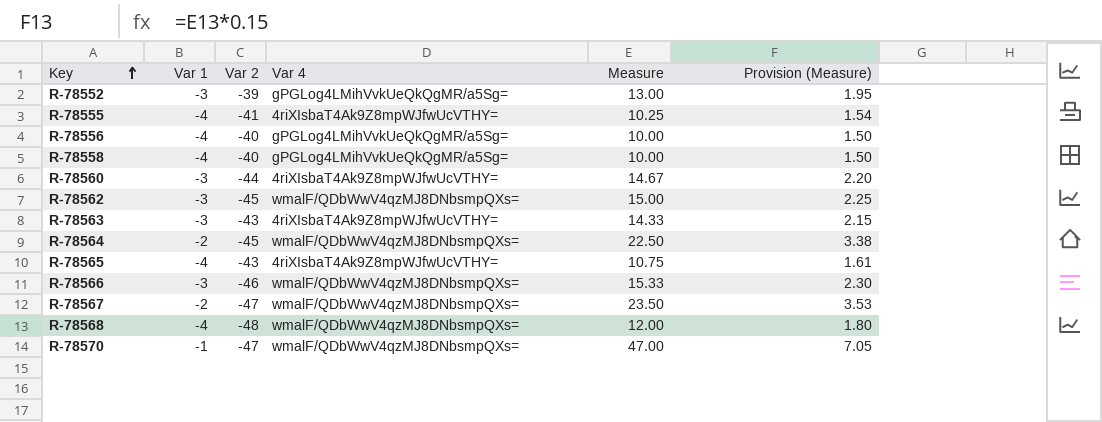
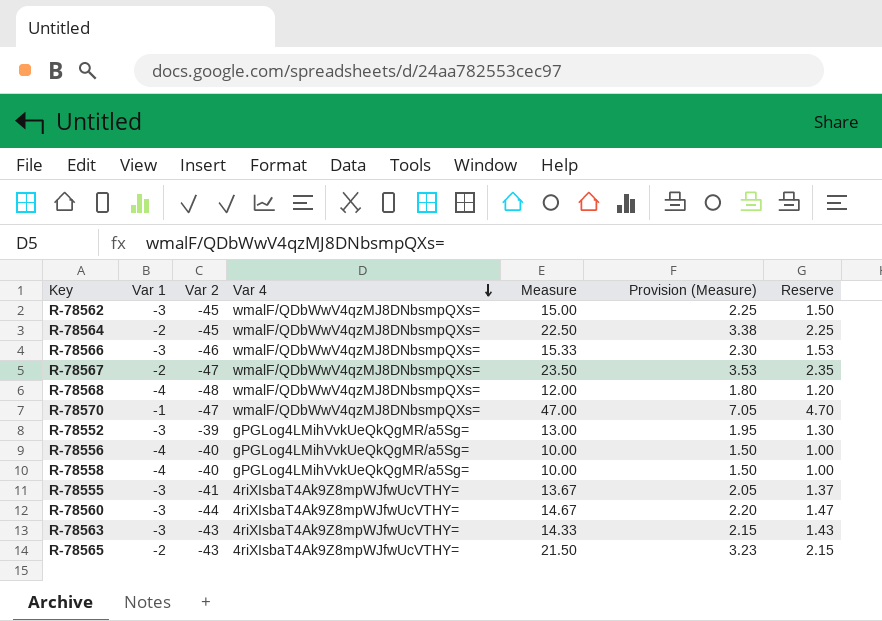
row order: Key ascending -> Var 4 descending
column Reserve | formula: none -> [Measure] * 0.1
R-78555 | Var 1: -4 -> -3
R-78555 | Measure: 10.25 -> 13.67
R-78555 | Provision (Measure): 1.54 -> 2.05
R-78565 | Var 1: -4 -> -2
R-78565 | Measure: 10.75 -> 21.50
R-78565 | Provision (Measure): 1.61 -> 3.23

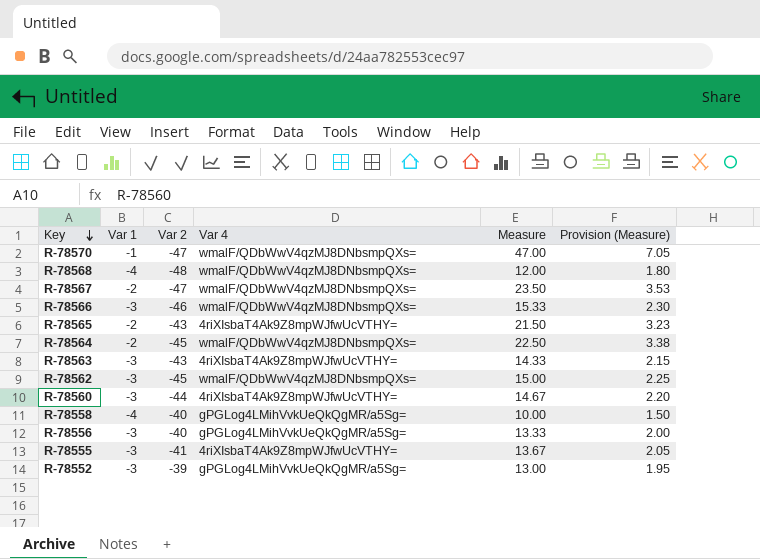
row order: Var 4 descending -> Key descending
column Reserve | formula: [Measure] * 0.1 -> none
R-78556 | Var 1: -4 -> -3
R-78556 | Measure: 10.00 -> 13.33
R-78556 | Provision (Measure): 1.50 -> 2.00

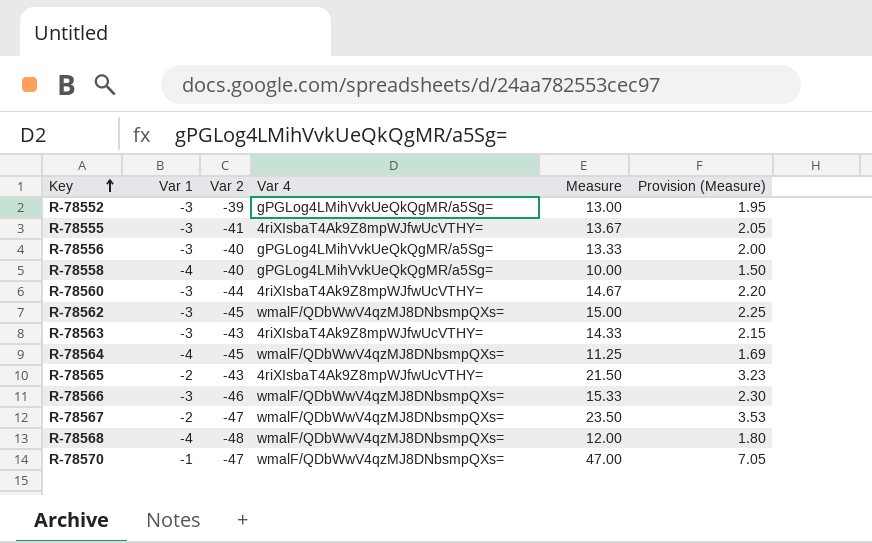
row order: Key descending -> Key ascending
R-78564 | Var 1: -2 -> -4
R-78564 | Measure: 22.50 -> 11.25
R-78564 | Provision (Measure): 3.38 -> 1.69

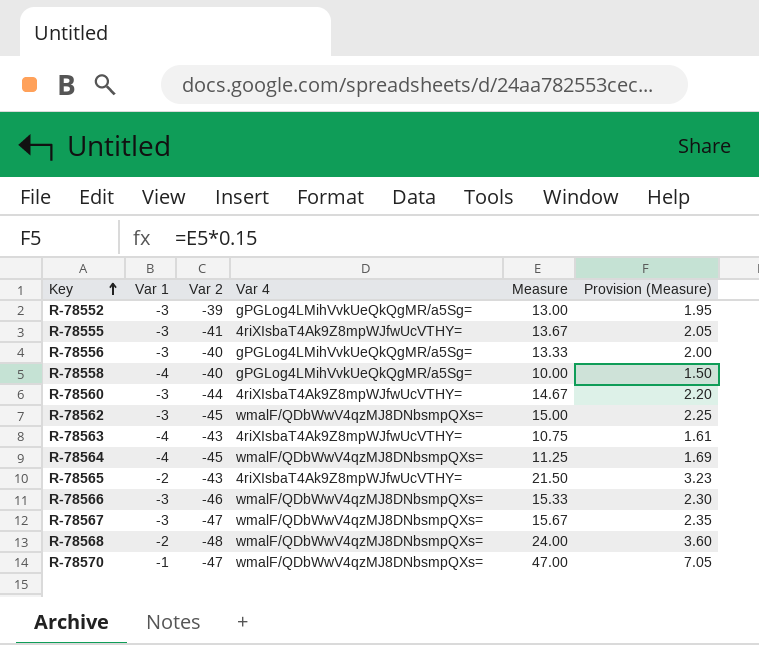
R-78563 | Var 1: -3 -> -4
R-78563 | Measure: 14.33 -> 10.75
R-78563 | Provision (Measure): 2.15 -> 1.61
R-78567 | Var 1: -2 -> -3
R-78567 | Measure: 23.50 -> 15.67
R-78567 | Provision (Measure): 3.53 -> 2.35
R-78568 | Var 1: -4 -> -2
R-78568 | Measure: 12.00 -> 24.00
R-78568 | Provision (Measure): 1.80 -> 3.60

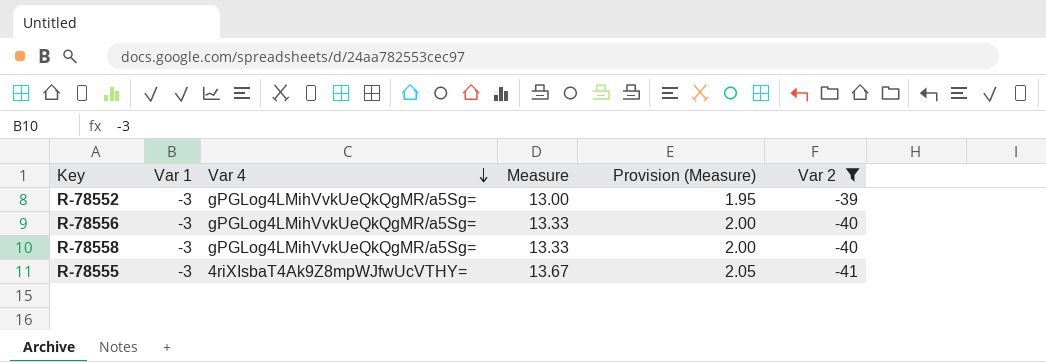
filter: none -> Var 2 >= -41
row order: Key ascending -> Var 4 descending
column Var 2 | position: 3 -> 6
R-78558 | Var 1: -4 -> -3
R-78558 | Measure: 10.00 -> 13.33
R-78558 | Provision (Measure): 1.50 -> 2.00

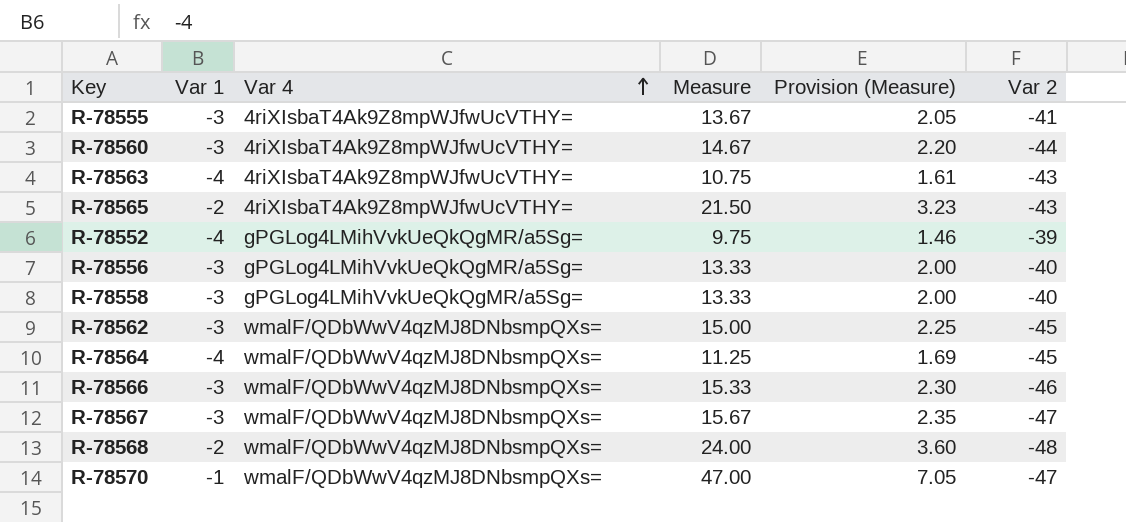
filter: Var 2 >= -41 -> none
row order: Var 4 descending -> Var 4 ascending
R-78552 | Var 1: -3 -> -4
R-78552 | Measure: 13.00 -> 9.75
R-78552 | Provision (Measure): 1.95 -> 1.46

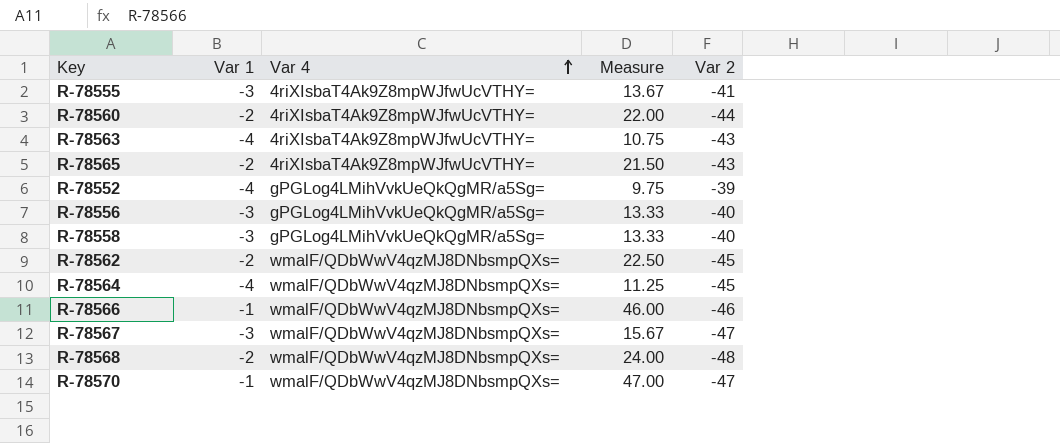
column Provision (Measure) | formula: [Measure] * 0.15 -> none
R-78560 | Var 1: -3 -> -2
R-78560 | Measure: 14.67 -> 22.00
R-78562 | Var 1: -3 -> -2
R-78562 | Measure: 15.00 -> 22.50
R-78566 | Var 1: -3 -> -1
R-78566 | Measure: 15.33 -> 46.00

